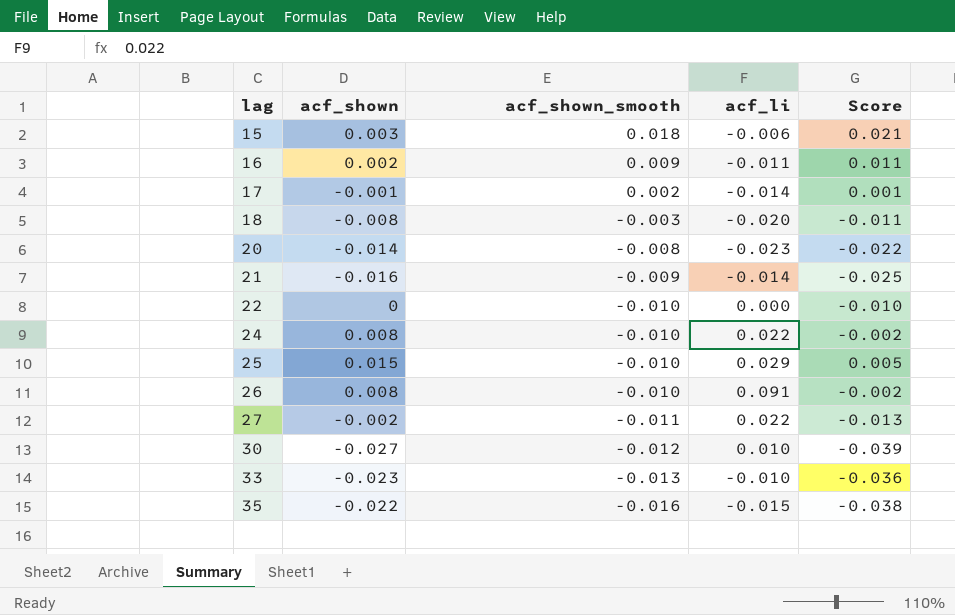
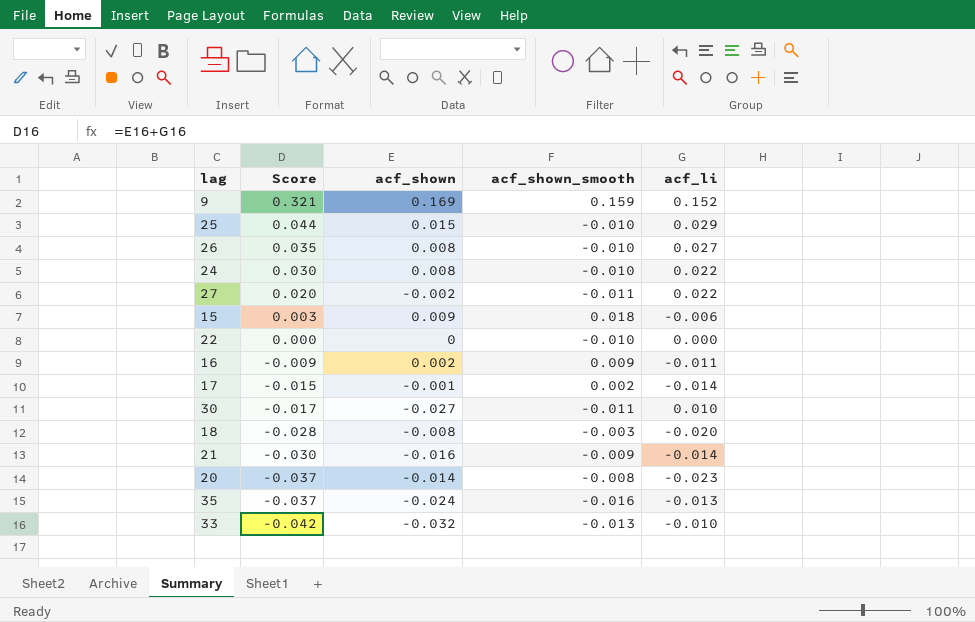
row order: lag ascending -> Score descending
column Score | formula: [acf_shown] + [acf_shown_smooth] -> [acf_shown] + [acf_li]
column Score | position: 5 -> 2
row 9: none -> 0.321 | 0.169 | 0.159 | 0.152
26 | acf_li: 0.091 -> 0.027
15 | acf_shown: 0.003 -> 0.009
30 | acf_shown_smooth: -0.012 -> -0.011
35 | acf_shown: -0.022 -> -0.024
35 | acf_li: -0.015 -> -0.013
33 | acf_shown: -0.023 -> -0.032

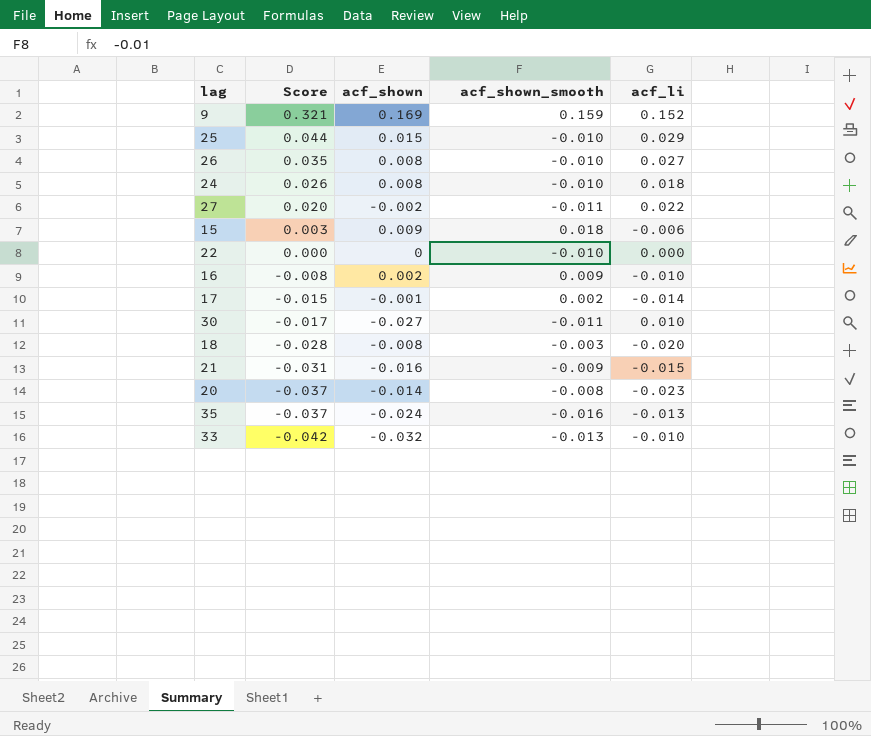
24 | Score: 0.030 -> 0.026
24 | acf_li: 0.022 -> 0.018
16 | Score: -0.009 -> -0.008
16 | acf_li: -0.011 -> -0.010
21 | Score: -0.030 -> -0.031
21 | acf_li: -0.014 -> -0.015

